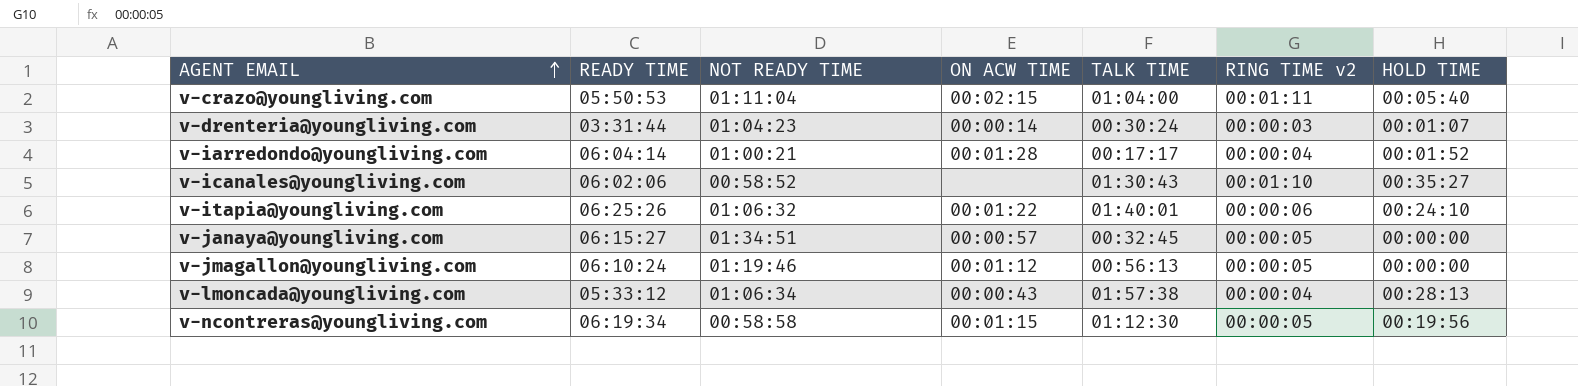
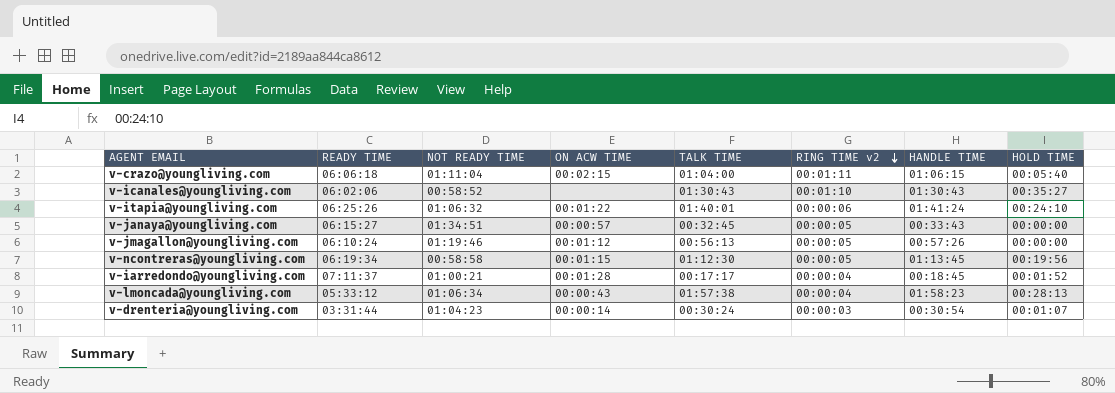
row order: AGENT EMAIL ascending -> RING TIME v2 descending
column HANDLE TIME | position: none -> 7
v-crazo@youngliving.com | READY TIME: 05:50:53 -> 06:06:18
v-iarredondo@youngliving.com | READY TIME: 06:04:14 -> 07:11:37

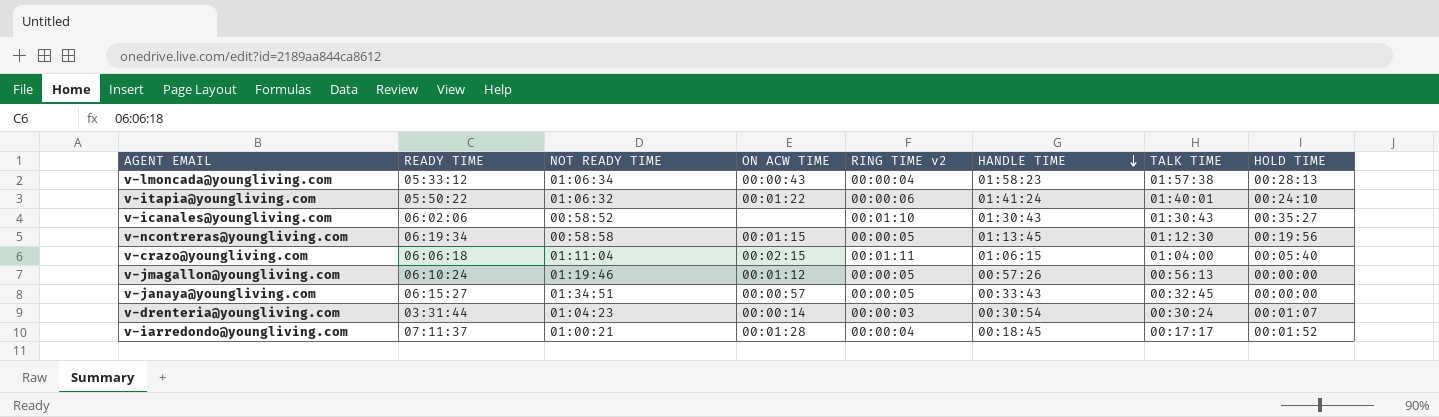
row order: RING TIME v2 descending -> HANDLE TIME descending
column TALK TIME | position: 5 -> 7
v-itapia@youngliving.com | READY TIME: 06:25:26 -> 05:50:22

